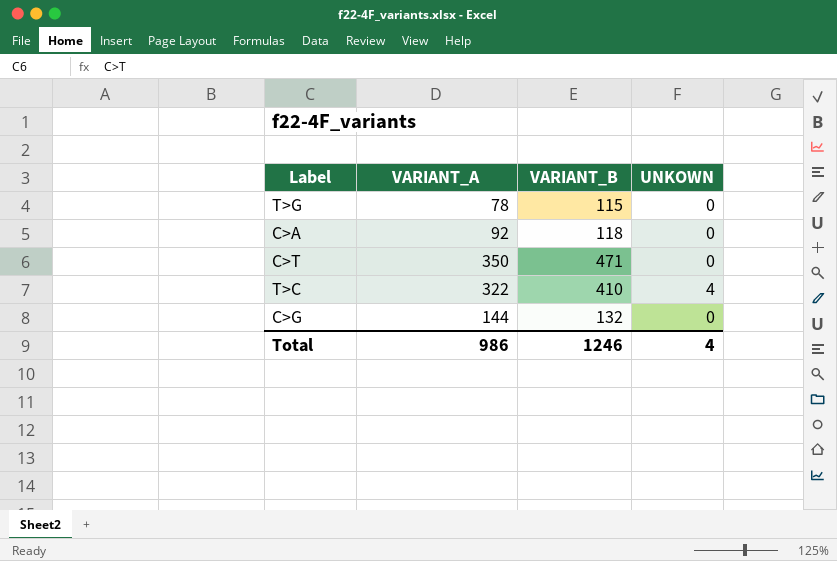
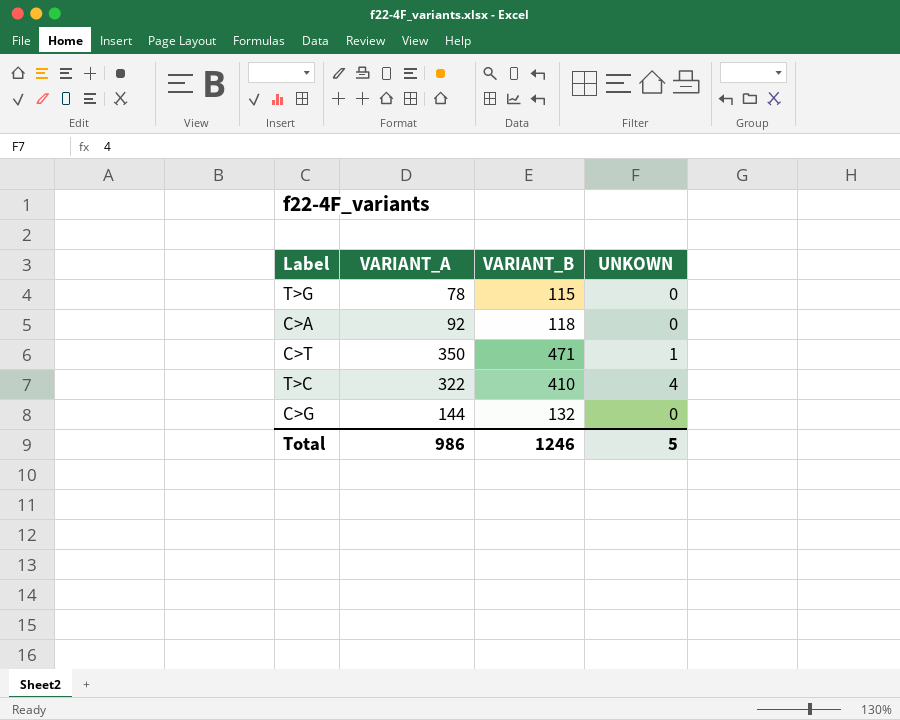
C>T | UNKOWN: 0 -> 1
Total | UNKOWN: 4 -> 5

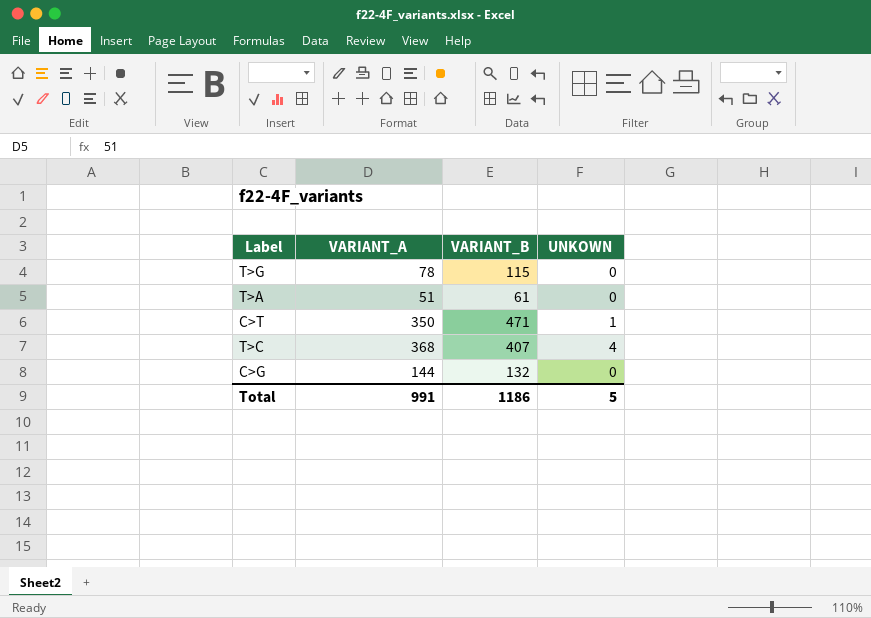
row C>A: 92 | 118 | 0 -> none
row T>A: none -> 51 | 61 | 0
T>C | VARIANT_A: 322 -> 368
T>C | VARIANT_B: 410 -> 407
Total | VARIANT_A: 986 -> 991
Total | VARIANT_B: 1246 -> 1186

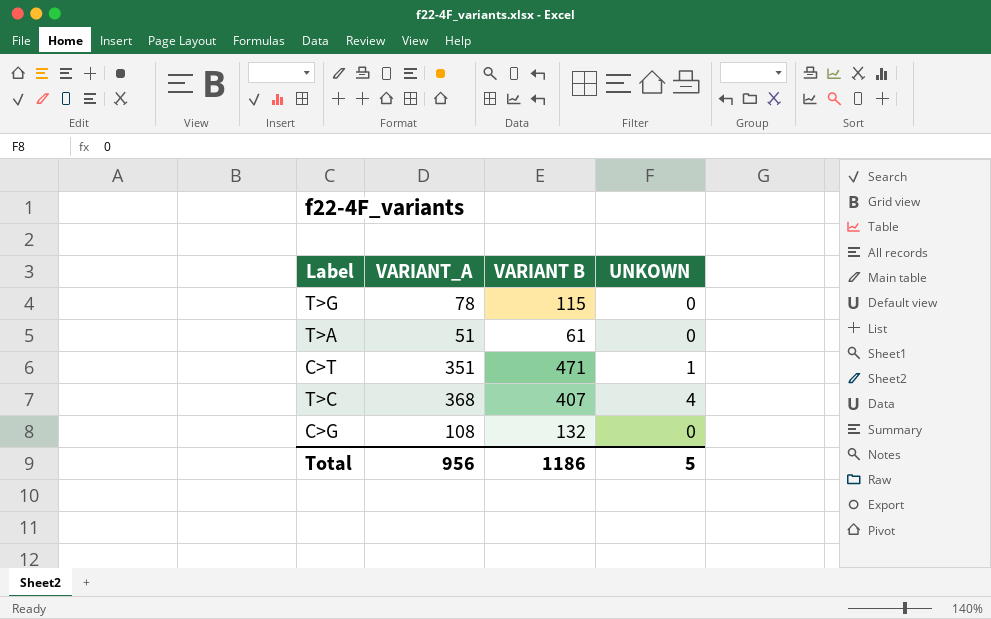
column name: VARIANT_B -> VARIANT B
C>T | VARIANT_A: 350 -> 351
C>G | VARIANT_A: 144 -> 108
Total | VARIANT_A: 991 -> 956

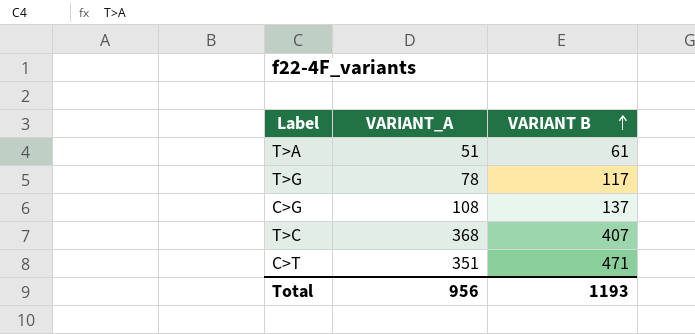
row order: none -> VARIANT B ascending
column UNKOWN | position: 4 -> none
T>G | VARIANT B: 115 -> 117
C>G | VARIANT B: 132 -> 137
Total | VARIANT B: 1186 -> 1193

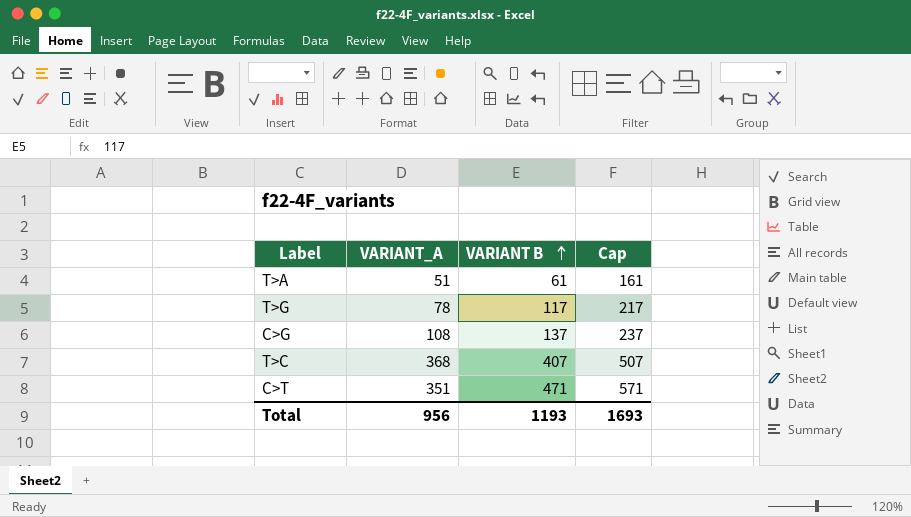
column Cap | formula: none -> [VARIANT B] + 100

